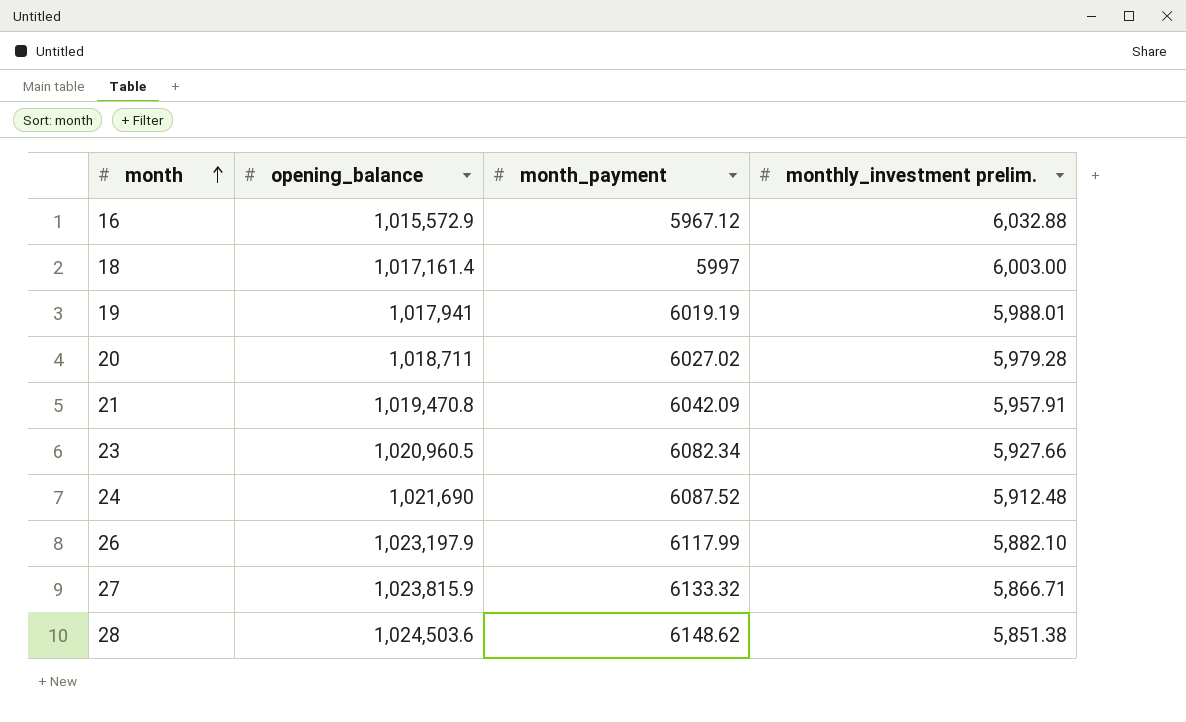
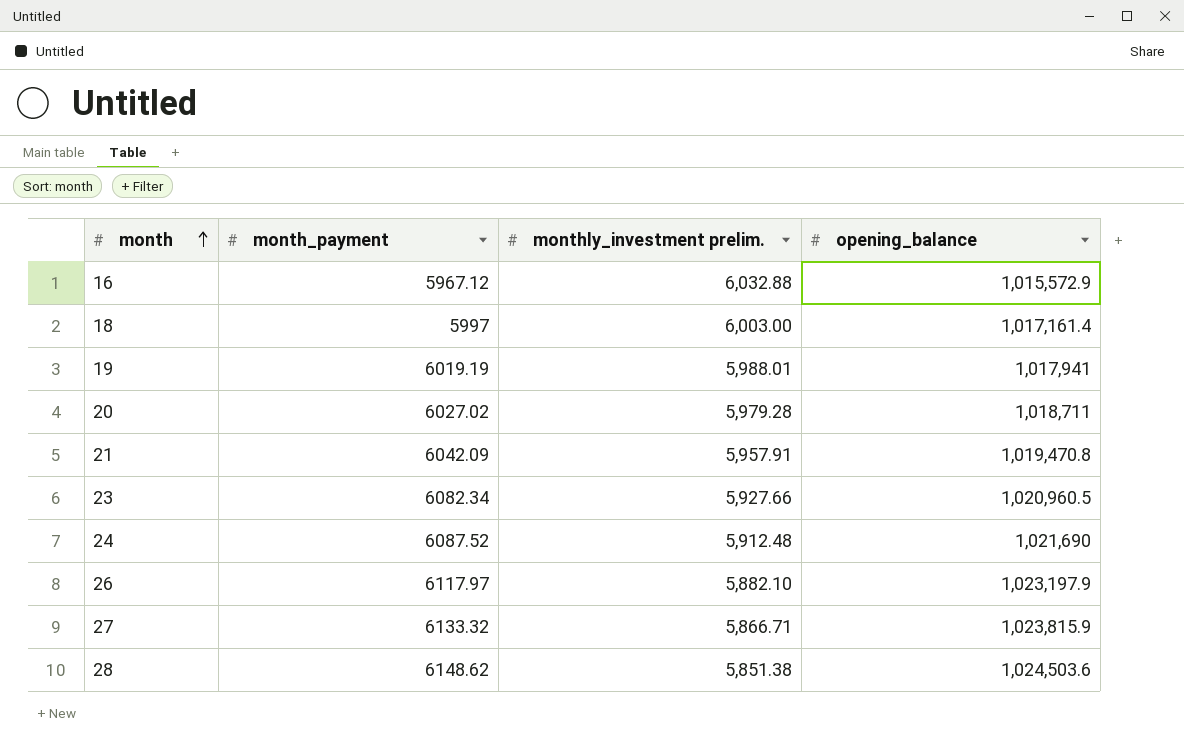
column opening_balance | position: 2 -> 4
26 | month_payment: 6117.99 -> 6117.97

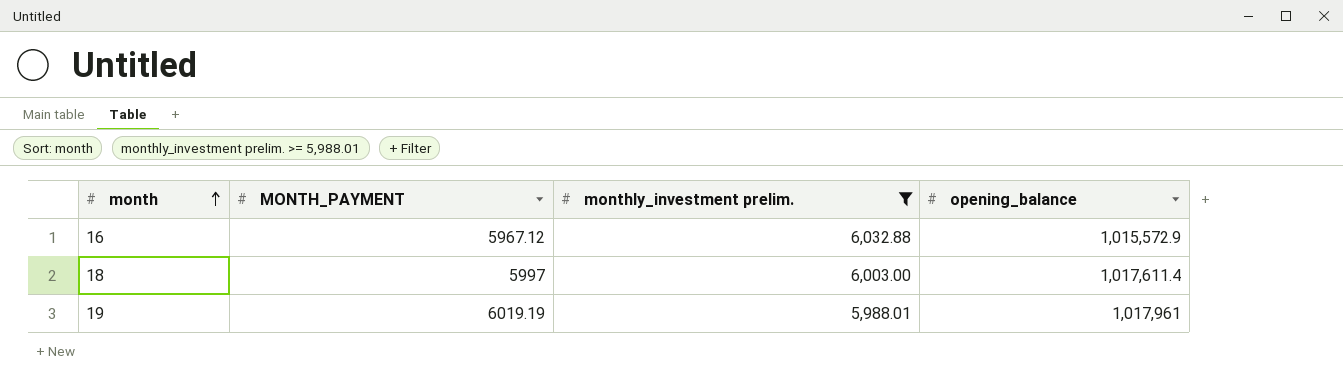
filter: none -> monthly_investment prelim. >= 5,988.01
column name: month_payment -> MONTH_PAYMENT
18 | opening_balance: 1,017,161.4 -> 1,017,611.4
19 | opening_balance: 1,017,941 -> 1,017,961

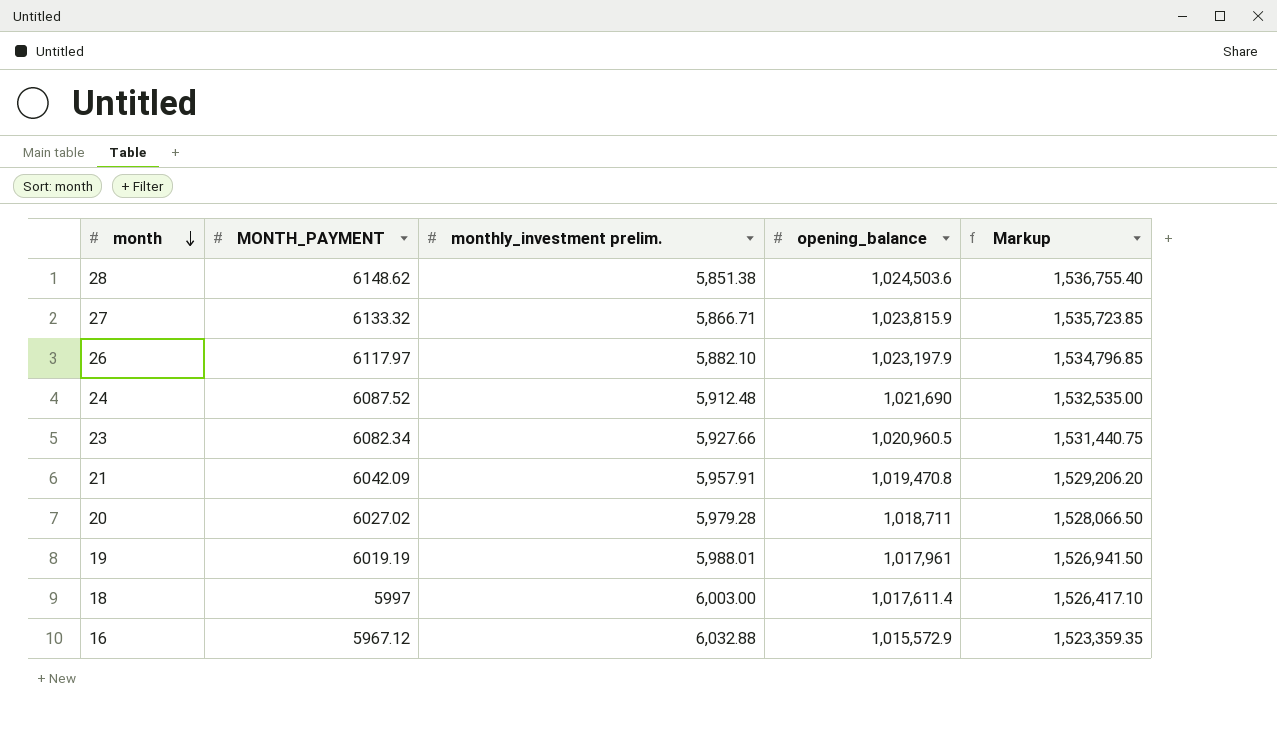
filter: monthly_investment prelim. >= 5,988.01 -> none
row order: month ascending -> month descending
column Markup | formula: none -> [opening_balance] * 1.5

